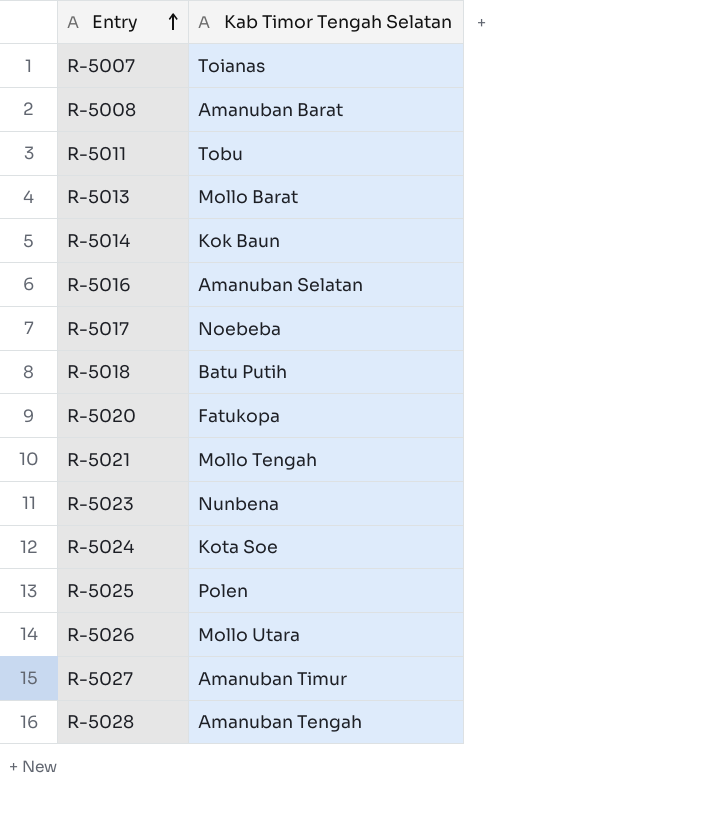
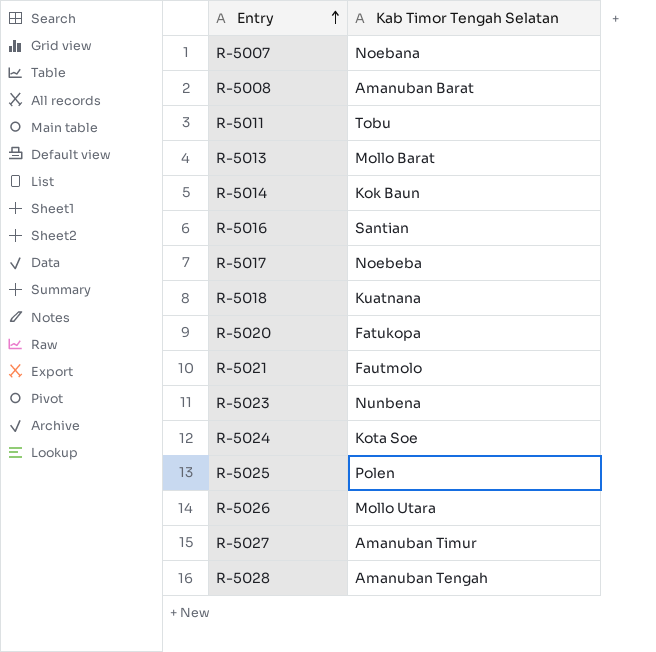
R-5007 | Kab Timor Tengah Selatan: Toianas -> Noebana
R-5016 | Kab Timor Tengah Selatan: Amanuban Selatan -> Santian
R-5018 | Kab Timor Tengah Selatan: Batu Putih -> Kuatnana
R-5021 | Kab Timor Tengah Selatan: Mollo Tengah -> Fautmolo

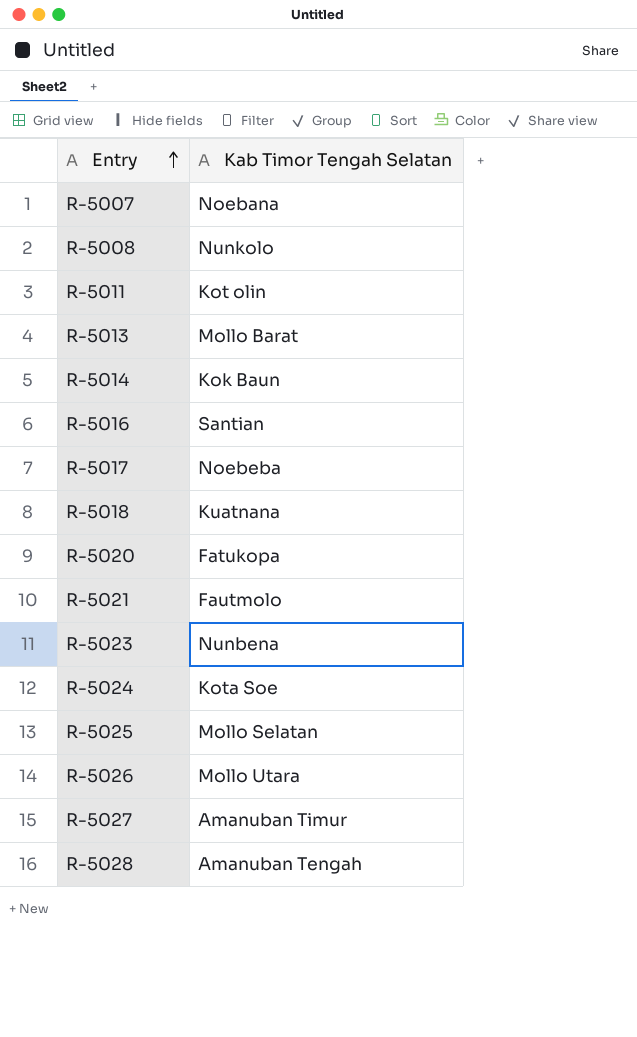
R-5008 | Kab Timor Tengah Selatan: Amanuban Barat -> Nunkolo
R-5011 | Kab Timor Tengah Selatan: Tobu -> Kot olin
R-5025 | Kab Timor Tengah Selatan: Polen -> Mollo Selatan

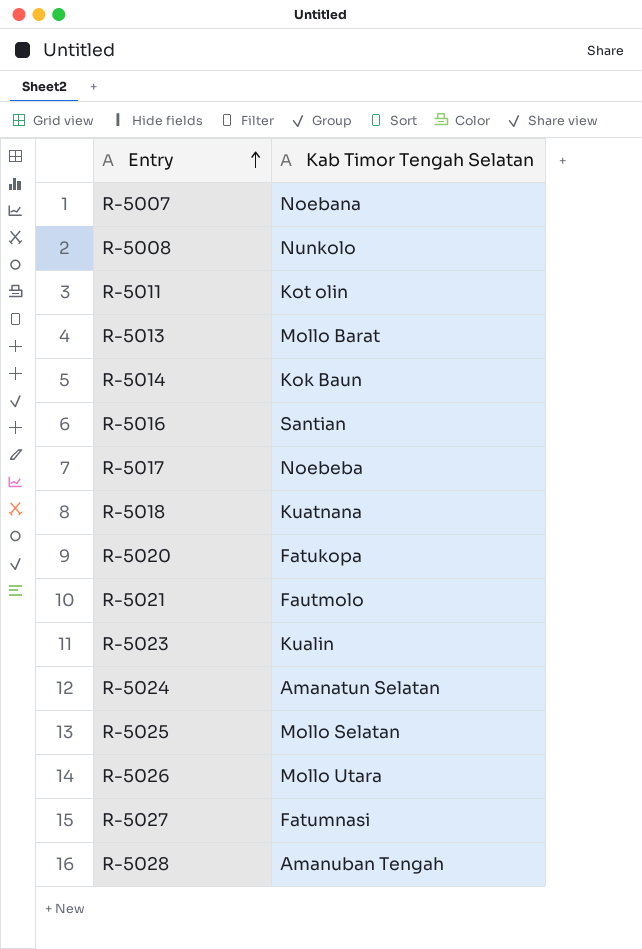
R-5023 | Kab Timor Tengah Selatan: Nunbena -> Kualin
R-5024 | Kab Timor Tengah Selatan: Kota Soe -> Amanatun Selatan
R-5027 | Kab Timor Tengah Selatan: Amanuban Timur -> Fatumnasi

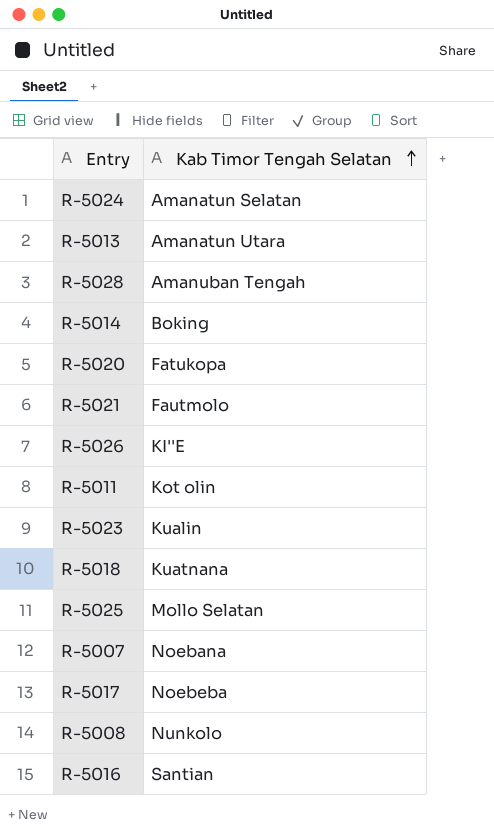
row order: Entry ascending -> Kab Timor Tengah Selatan ascending
row R-5027: Fatumnasi -> none
R-5013 | Kab Timor Tengah Selatan: Mollo Barat -> Amanatun Utara
R-5014 | Kab Timor Tengah Selatan: Kok Baun -> Boking
R-5026 | Kab Timor Tengah Selatan: Mollo Utara -> KI''E

